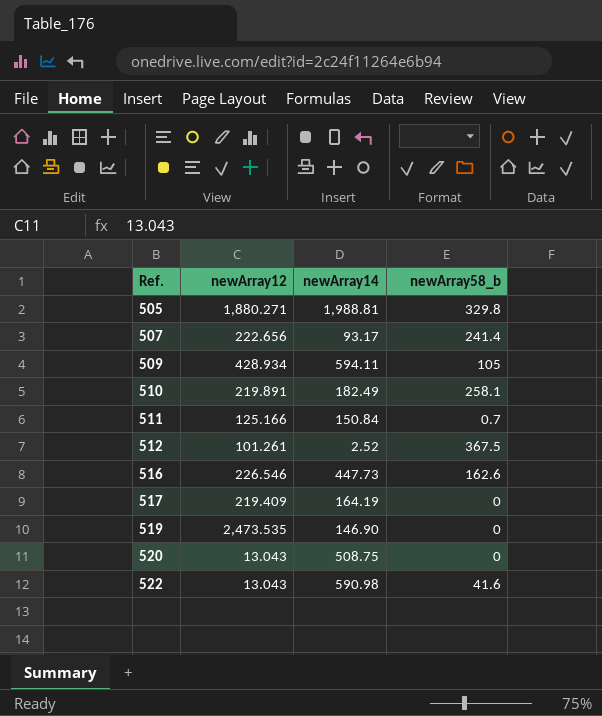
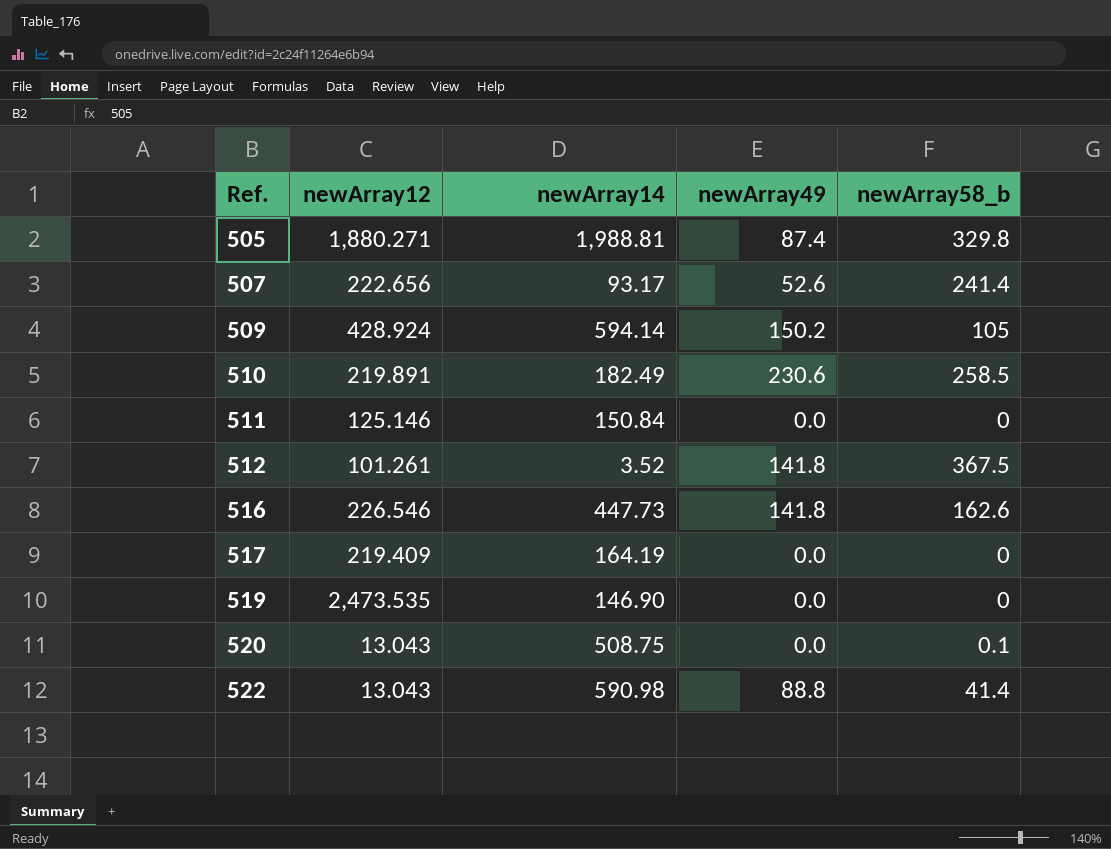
column newArray49 | position: none -> 4
509 | newArray12: 428.934 -> 428.924
509 | newArray14: 594.11 -> 594.14
510 | newArray58_b: 258.1 -> 258.5
511 | newArray12: 125.166 -> 125.146
511 | newArray58_b: 0.7 -> 0
512 | newArray14: 2.52 -> 3.52
520 | newArray58_b: 0 -> 0.1
522 | newArray58_b: 41.6 -> 41.4

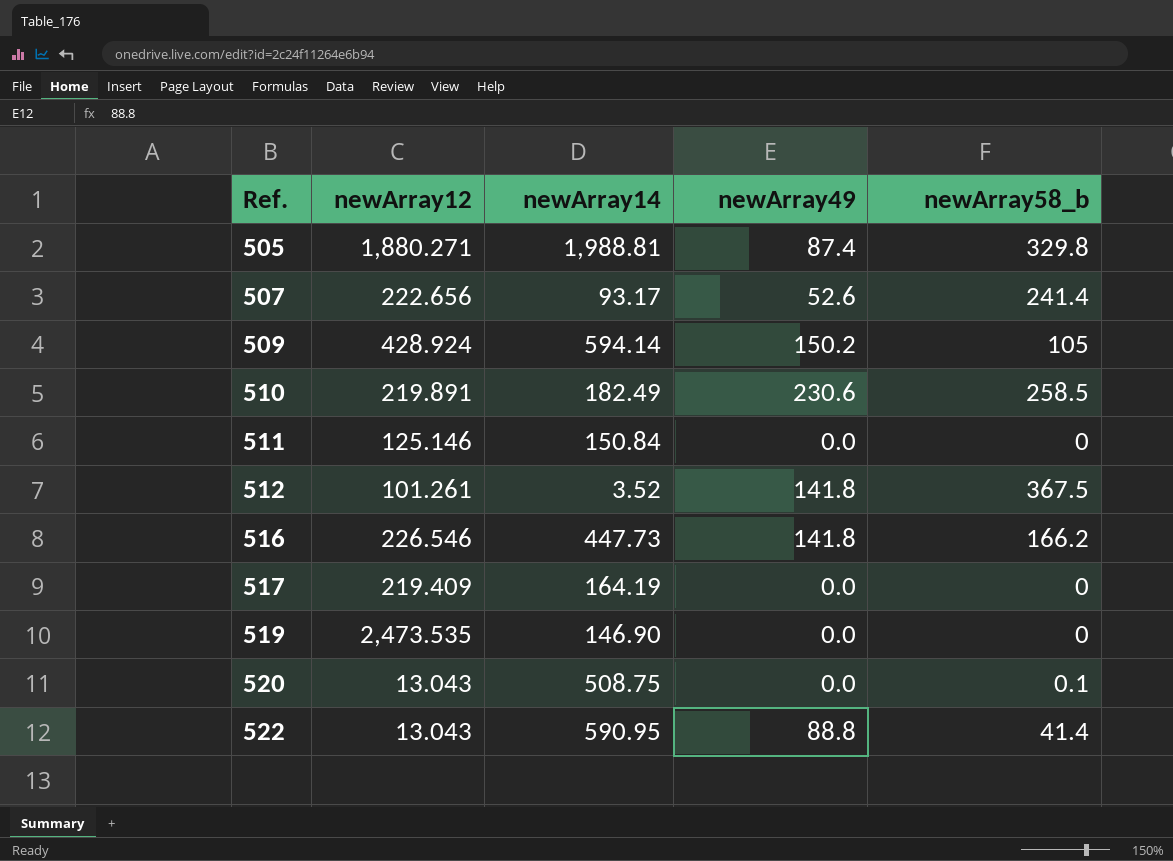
516 | newArray58_b: 162.6 -> 166.2
522 | newArray14: 590.98 -> 590.95

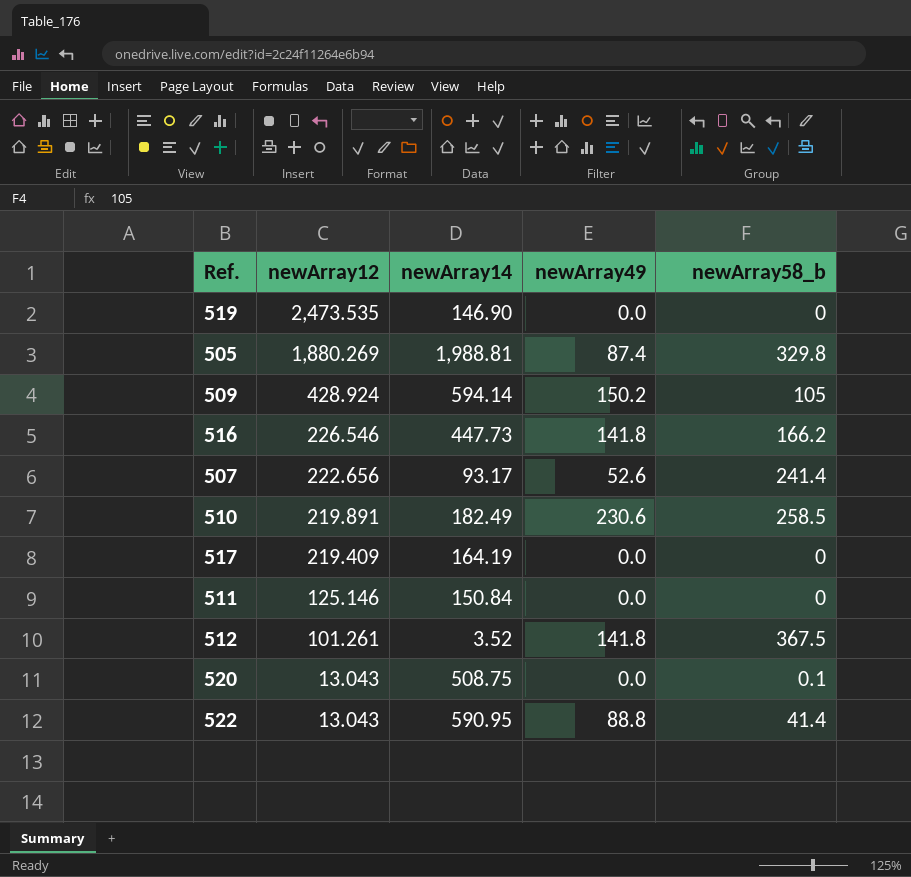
row order: Ref. ascending -> newArray12 descending
505 | newArray12: 1,880.271 -> 1,880.269

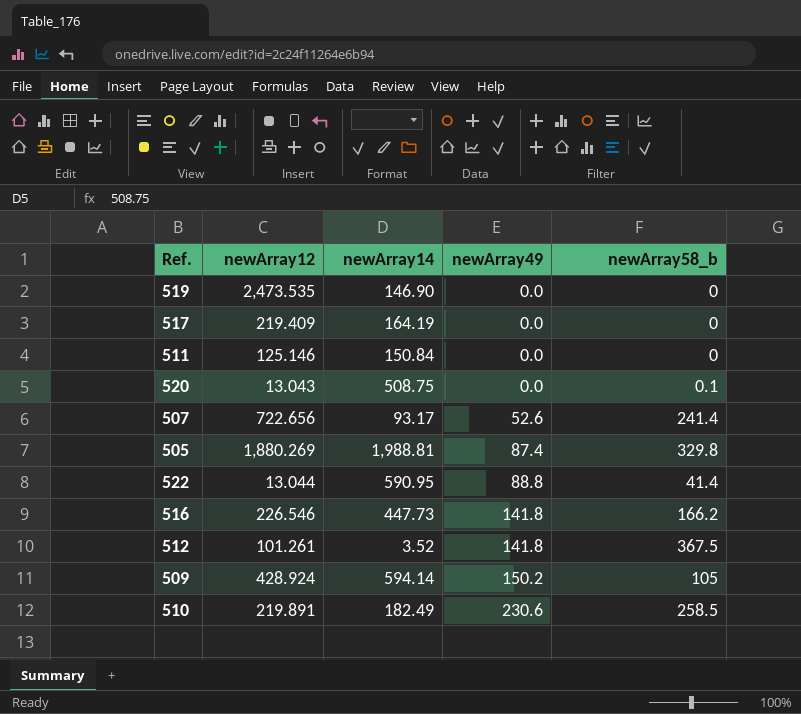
row order: newArray12 descending -> newArray49 ascending
507 | newArray12: 222.656 -> 722.656
522 | newArray12: 13.043 -> 13.044

